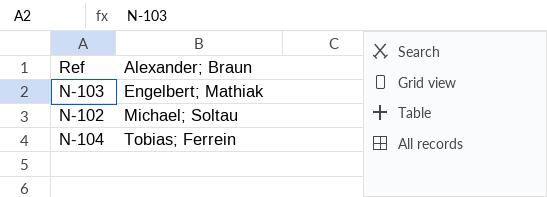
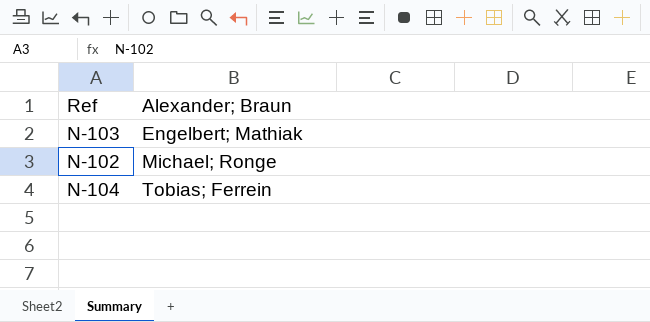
N-102 | Alexander; Braun: Michael; Soltau -> Michael; Ronge

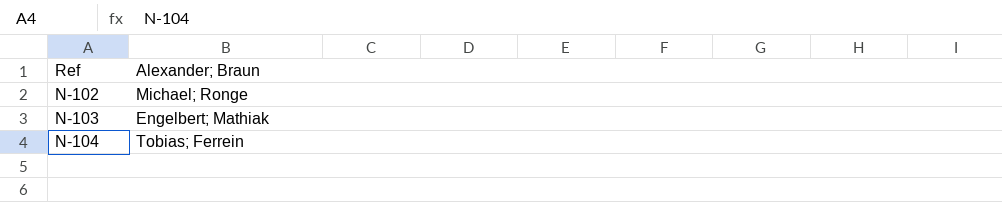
row order: Alexander; Braun ascending -> Ref ascending

